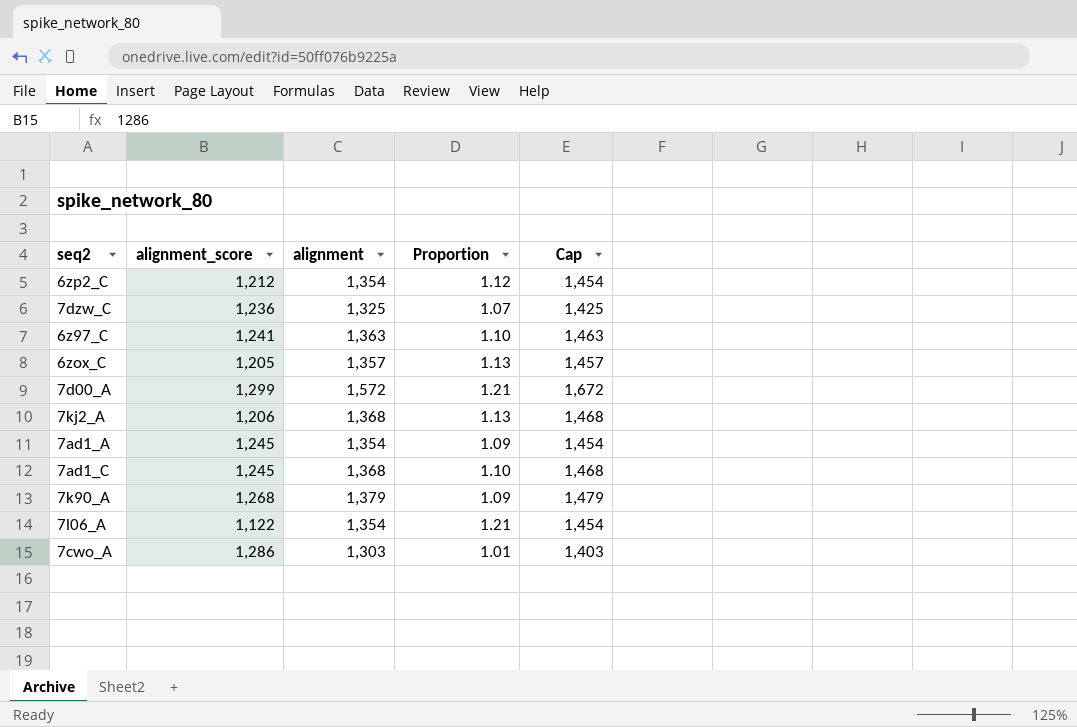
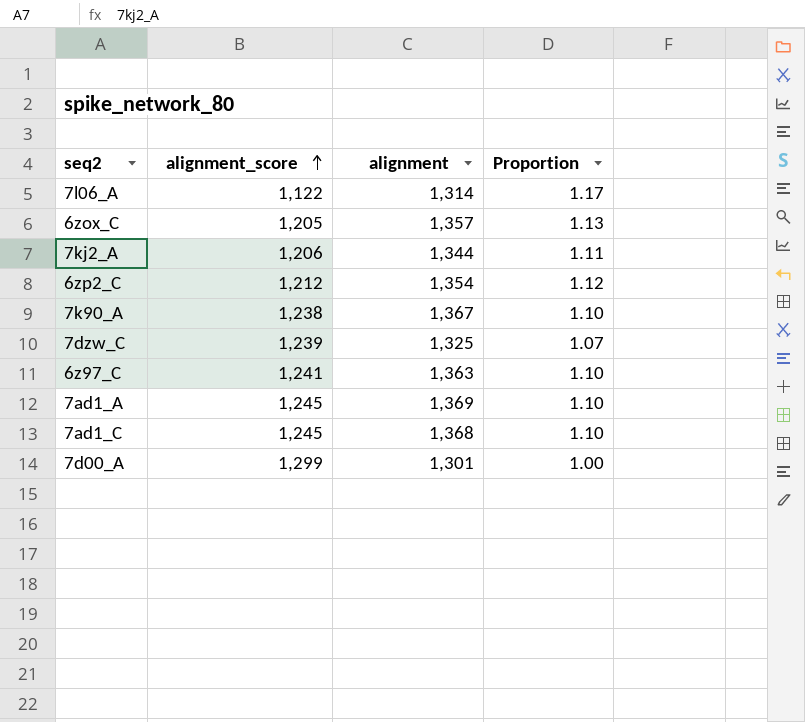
row order: none -> alignment_score ascending
column Cap | formula: [alignment] + 100 -> none
row 7cwo_A: 1,286 | 1,303 | 1.01 | 1,403 -> none
7l06_A | alignment: 1,354 -> 1,314
7l06_A | Proportion: 1.21 -> 1.17
7kj2_A | alignment: 1,368 -> 1,344
7kj2_A | Proportion: 1.13 -> 1.11
7k90_A | alignment_score: 1,268 -> 1,238
7k90_A | alignment: 1,379 -> 1,367
7k90_A | Proportion: 1.09 -> 1.10
7dzw_C | alignment_score: 1,236 -> 1,239
7ad1_A | alignment: 1,354 -> 1,369
7ad1_A | Proportion: 1.09 -> 1.10
7d00_A | alignment: 1,572 -> 1,301
7d00_A | Proportion: 1.21 -> 1.00

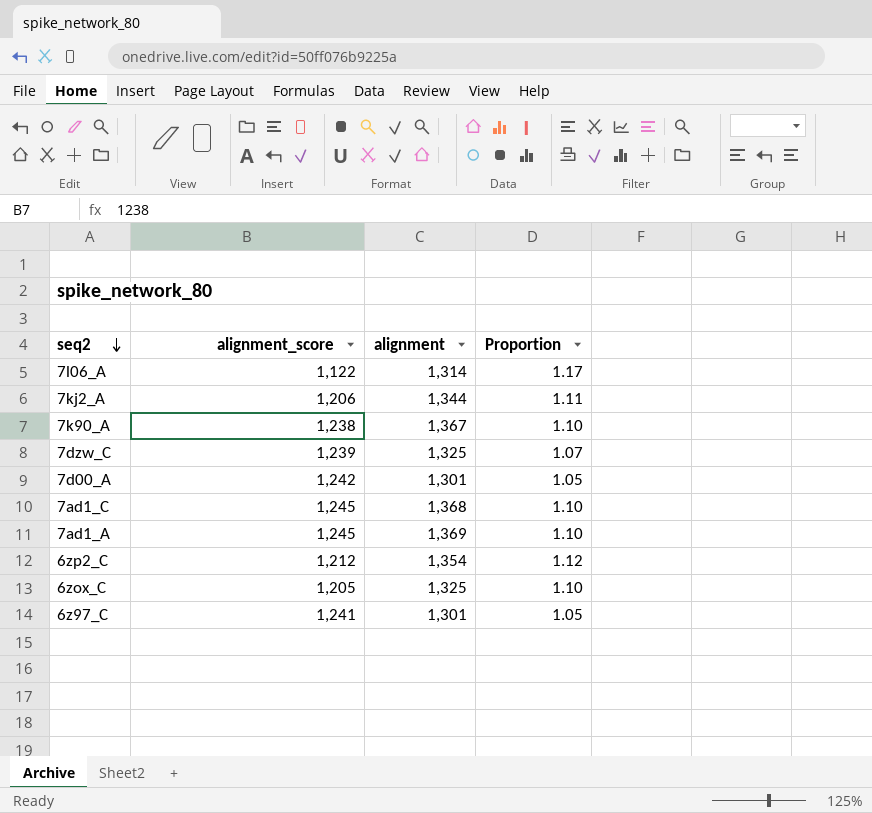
row order: alignment_score ascending -> seq2 descending
7d00_A | alignment_score: 1,299 -> 1,242
7d00_A | Proportion: 1.00 -> 1.05
6zox_C | alignment: 1,357 -> 1,325
6zox_C | Proportion: 1.13 -> 1.10
6z97_C | alignment: 1,363 -> 1,301
6z97_C | Proportion: 1.10 -> 1.05

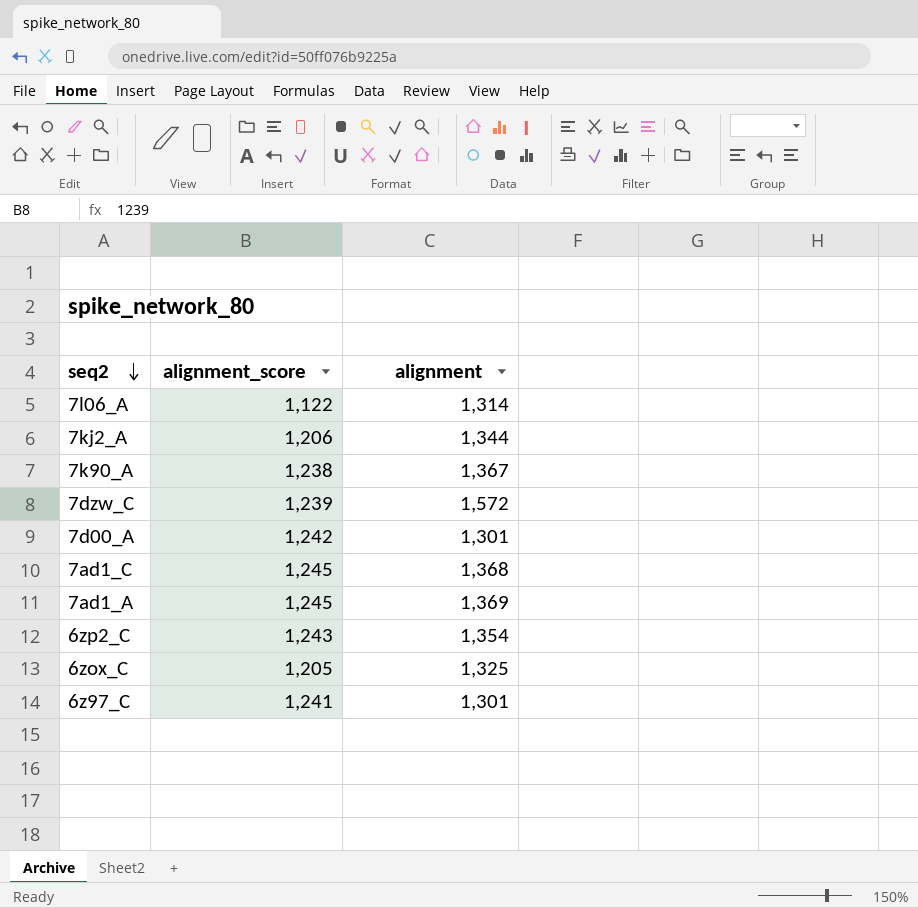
column Proportion | formula: [alignment] / [alignment_score] -> none
7dzw_C | alignment: 1,325 -> 1,572
6zp2_C | alignment_score: 1,212 -> 1,243

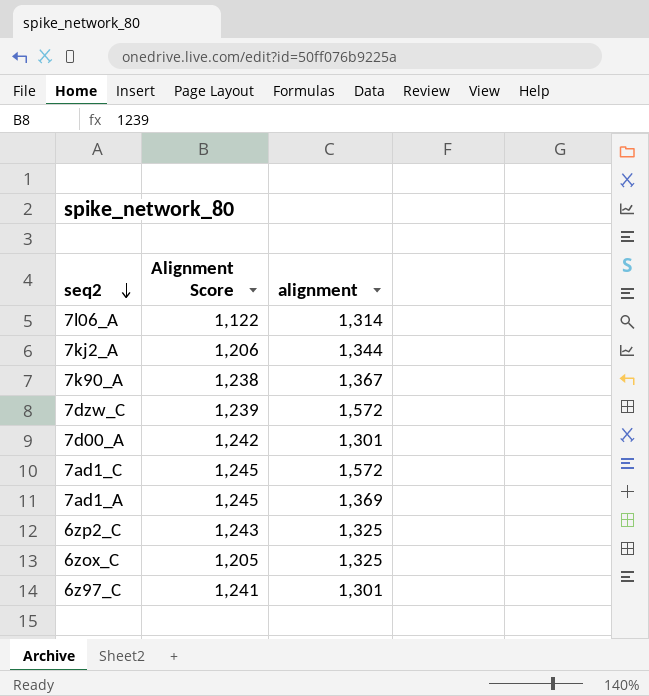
column name: alignment_score -> Alignment Score
7ad1_C | alignment: 1,368 -> 1,572
6zp2_C | alignment: 1,354 -> 1,325

